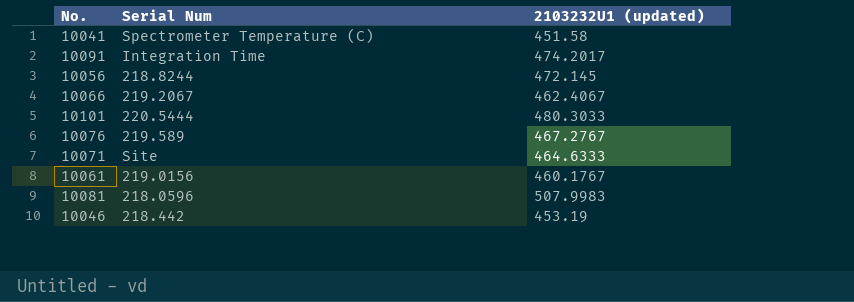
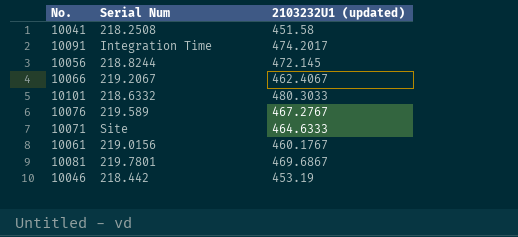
10041 | Serial Num: Spectrometer Temperature (C) -> 218.2508
10101 | Serial Num: 220.5444 -> 218.6332
10081 | Serial Num: 218.0596 -> 219.7801
10081 | 2103232U1 (updated): 507.9983 -> 469.6867

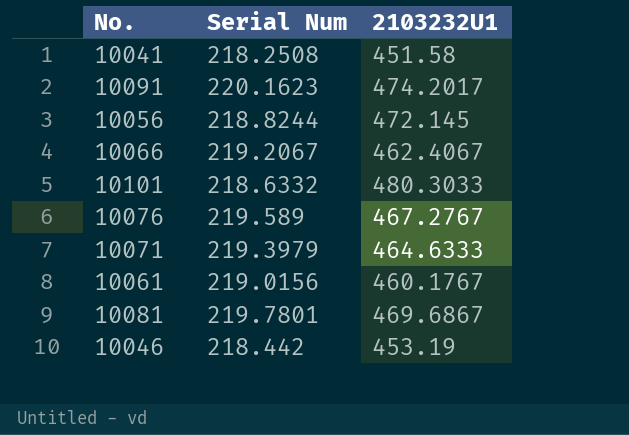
column name: 2103232U1 (updated) -> 2103232U1
10091 | Serial Num: Integration Time -> 220.1623
10071 | Serial Num: Site -> 219.3979

